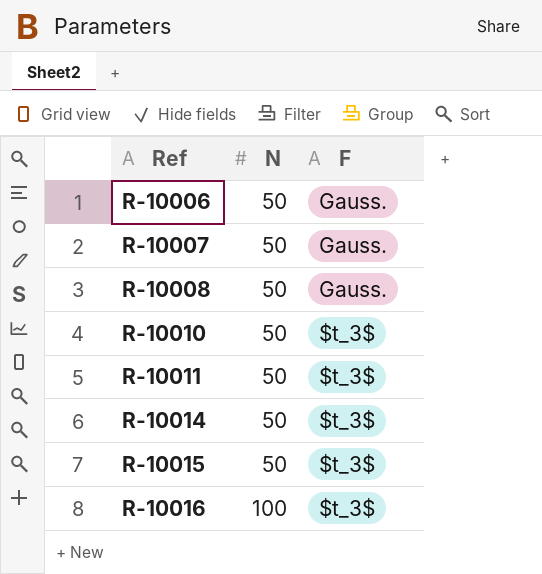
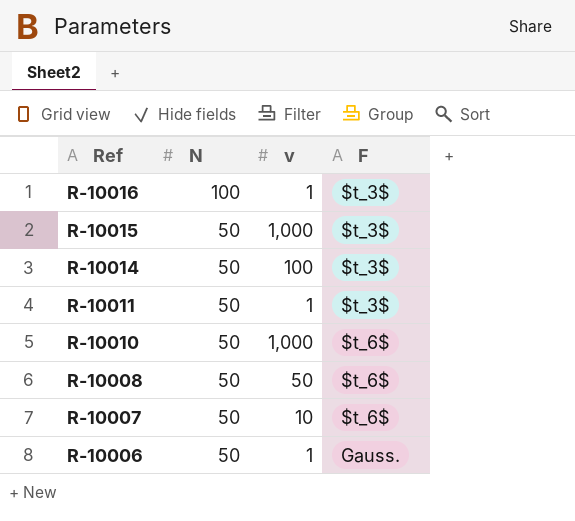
row order: Ref ascending -> Ref descending
column v | position: none -> 3
R-10010 | F: $t_3$ -> $t_6$
R-10008 | F: Gauss. -> $t_6$
R-10007 | F: Gauss. -> $t_6$

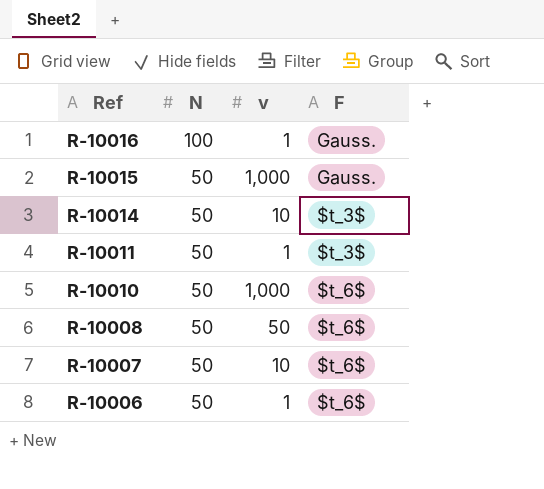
R-10016 | F: $t_3$ -> Gauss.
R-10015 | F: $t_3$ -> Gauss.
R-10014 | v: 100 -> 10
R-10006 | F: Gauss. -> $t_6$

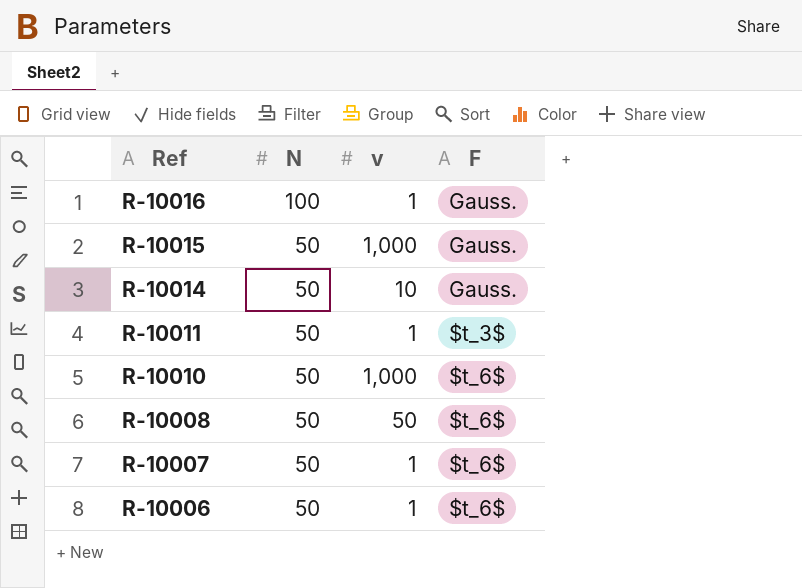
R-10014 | F: $t_3$ -> Gauss.
R-10007 | v: 10 -> 1

